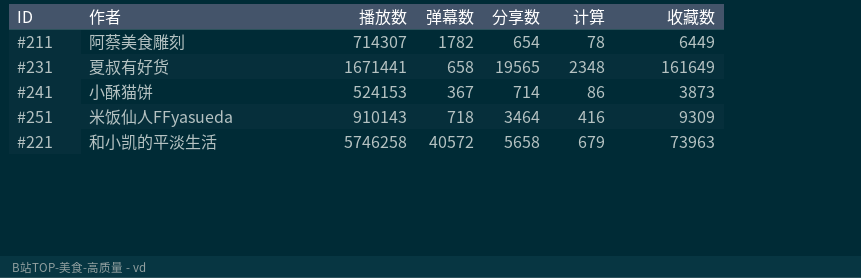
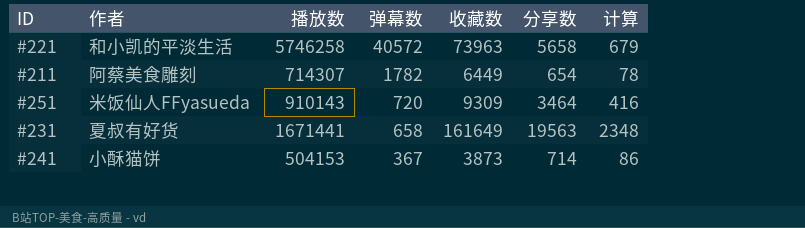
row order: none -> 弹幕数 descending
column 收藏数 | position: 7 -> 5
#251 | 弹幕数: 718 -> 720
#231 | 分享数: 19565 -> 19563
#241 | 播放数: 524153 -> 504153

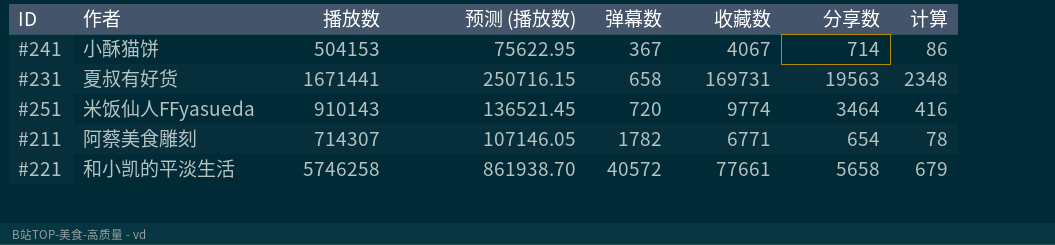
row order: 弹幕数 descending -> 弹幕数 ascending
column 预测 (播放数) | formula: none -> [播放数] * 0.15
#241 | 收藏数: 3873 -> 4067
#231 | 收藏数: 161649 -> 169731
#251 | 收藏数: 9309 -> 9774
#211 | 收藏数: 6449 -> 6771
#221 | 收藏数: 73963 -> 77661

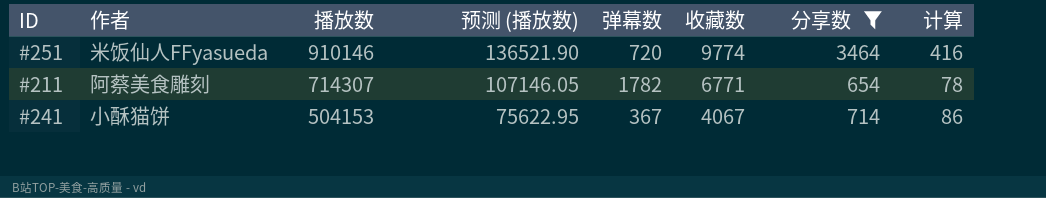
filter: none -> 分享数 <= 3464
row order: 弹幕数 ascending -> 播放数 descending
#251 | 播放数: 910143 -> 910146
#251 | 预测 (播放数): 136521.45 -> 136521.90

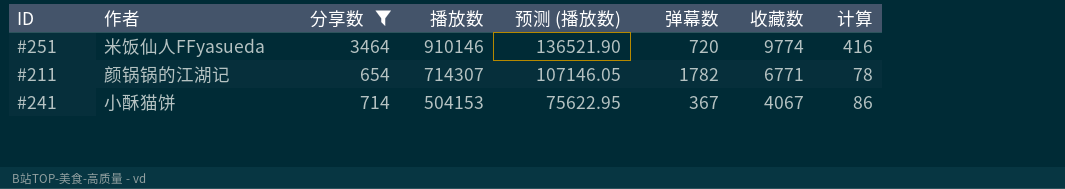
column 分享数 | position: 7 -> 3
#211 | 作者: 阿蔡美食雕刻 -> 颜锅锅的江湖记

